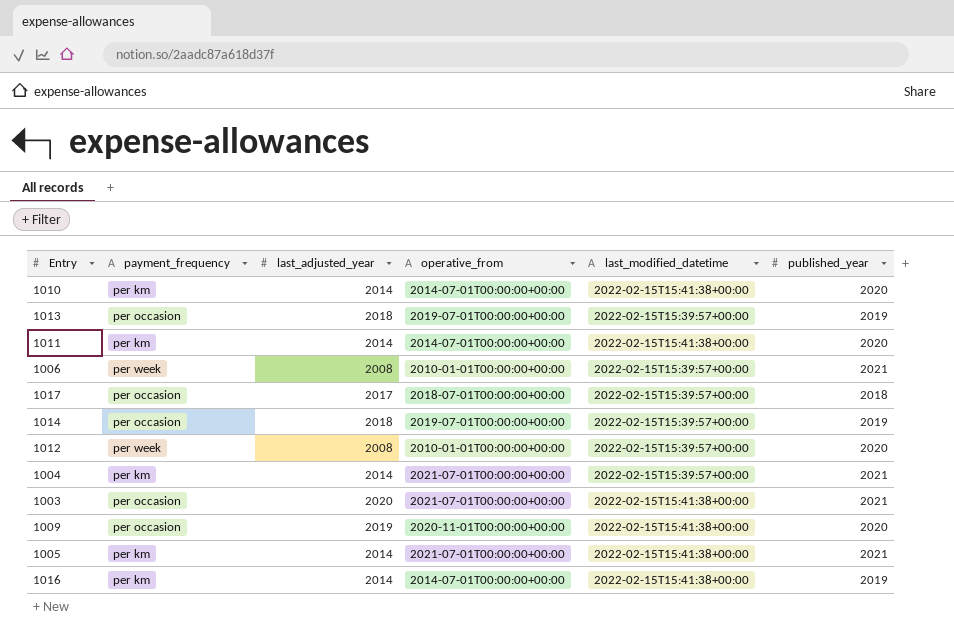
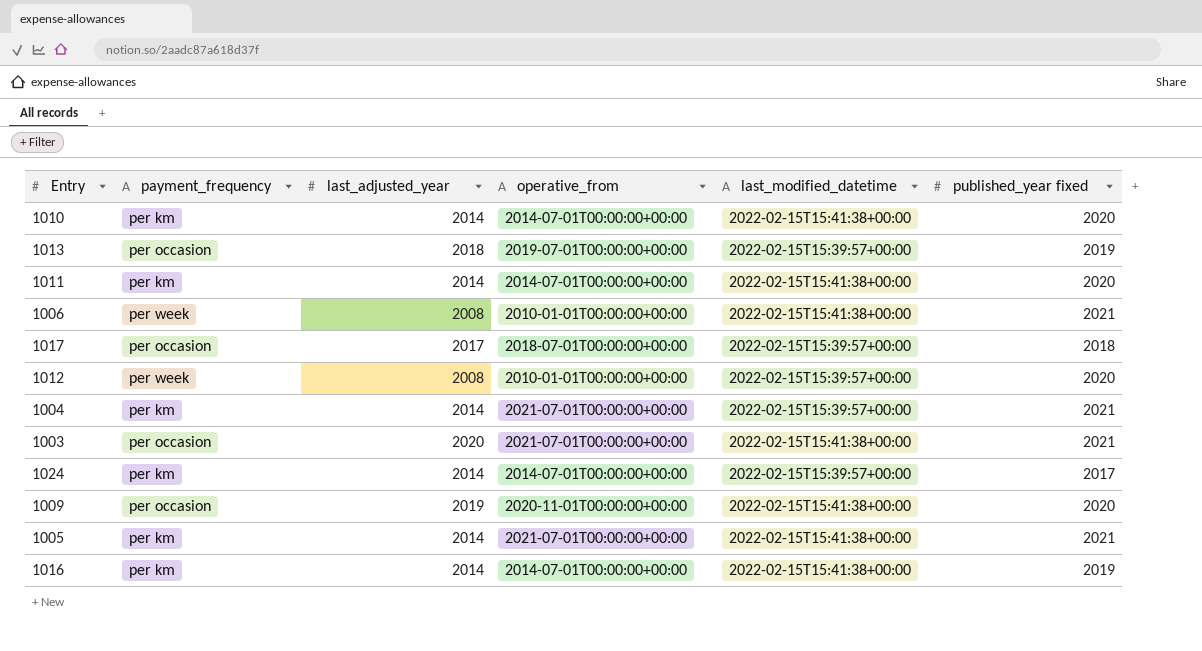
column name: published_year -> published_year fixed
row 1014: per occasion | 2018 | 2019-07-01T00:00:00+00:00 | 2022-02-15T15:39:57+00:00 | 2019 -> none
1006 | last_modified_datetime: 2022-02-15T15:39:57+00:00 -> 2022-02-15T15:41:38+00:00
row 1024: none -> per km | 2014 | 2014-07-01T00:00:00+00:00 | 2022-02-15T15:39:57+00:00 | 2017

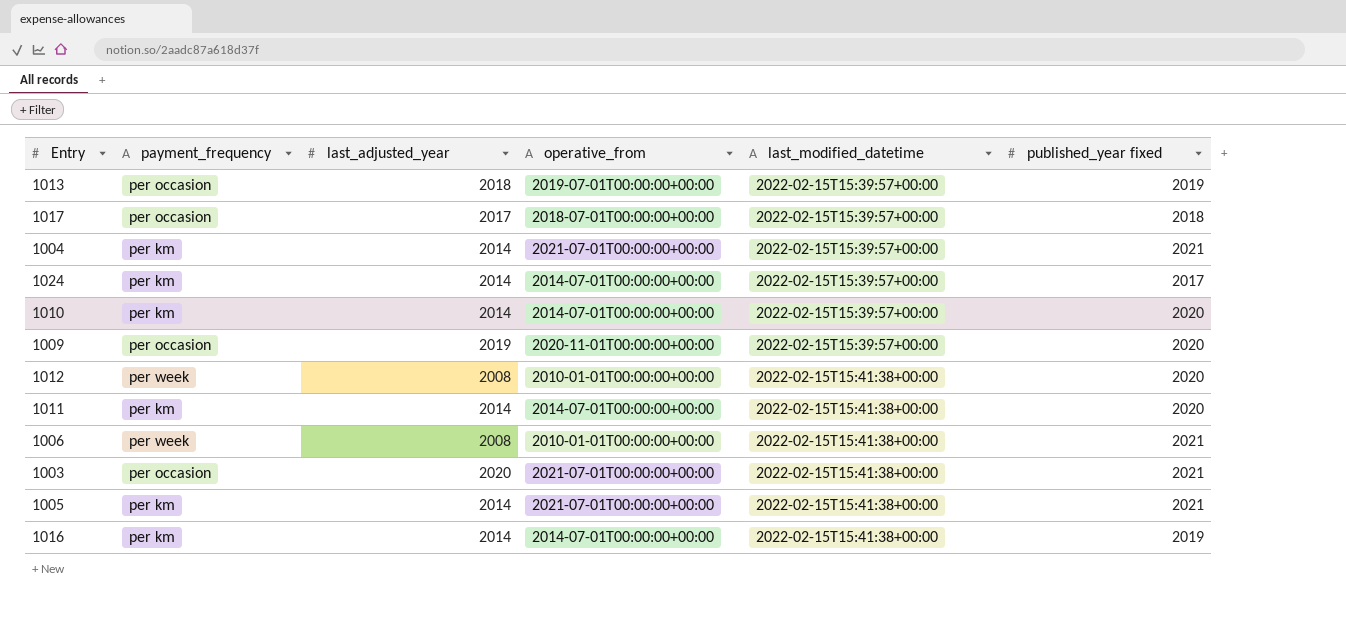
row order: none -> last_modified_datetime ascending
1010 | last_modified_datetime: 2022-02-15T15:41:38+00:00 -> 2022-02-15T15:39:57+00:00
1009 | last_modified_datetime: 2022-02-15T15:41:38+00:00 -> 2022-02-15T15:39:57+00:00
1012 | last_modified_datetime: 2022-02-15T15:39:57+00:00 -> 2022-02-15T15:41:38+00:00

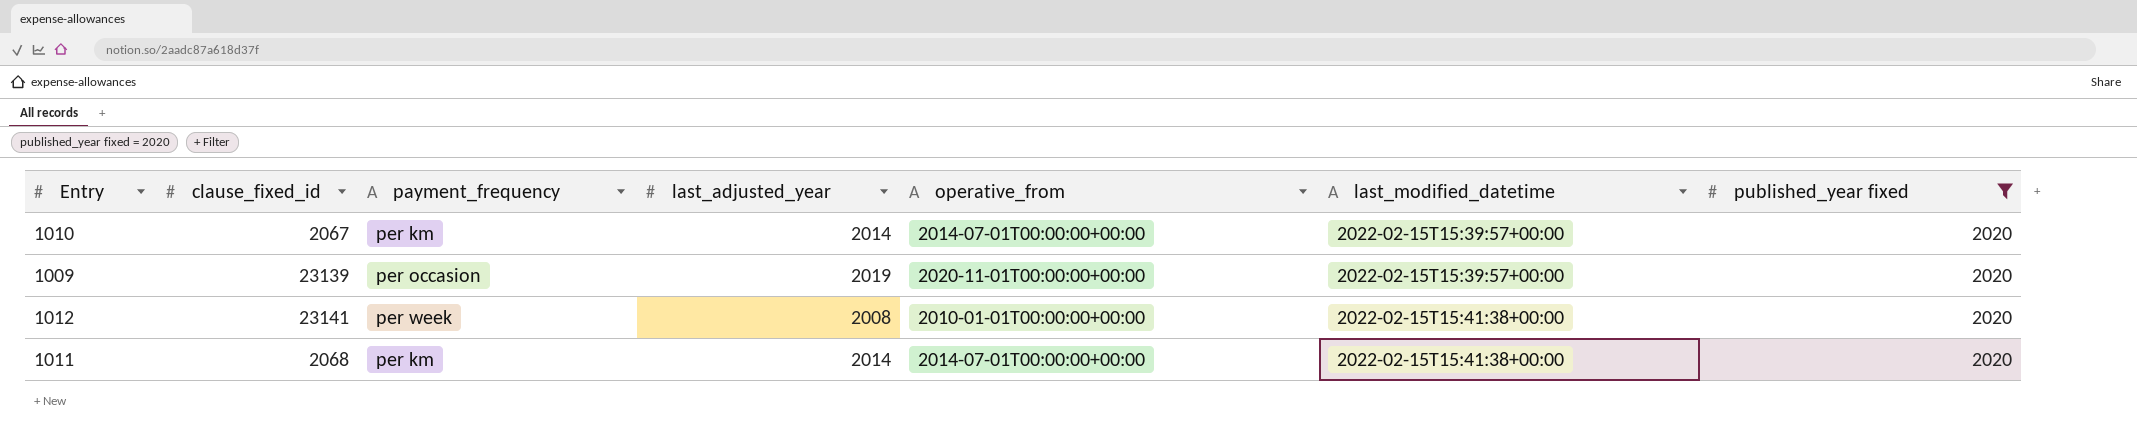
filter: none -> published_year fixed = 2020
column clause_fixed_id | position: none -> 2

